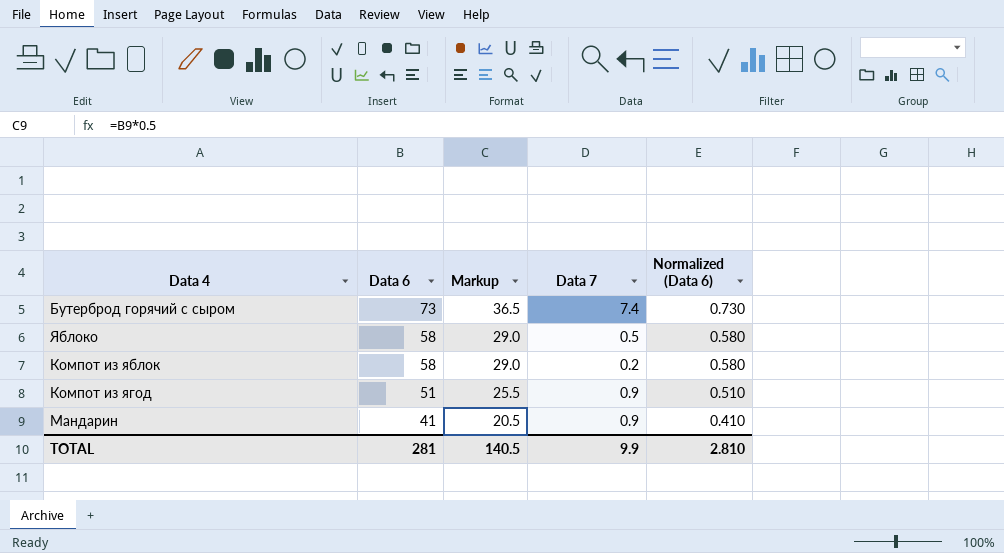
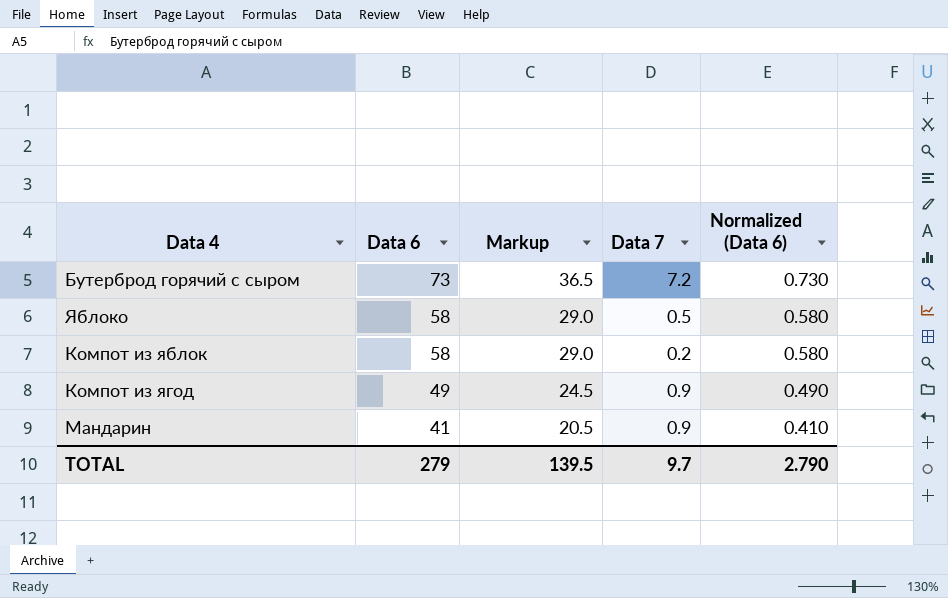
Бутерброд горячий с сыром | Data 7: 7.4 -> 7.2
Компот из ягод | Data 6: 51 -> 49
Компот из ягод | Markup: 25.5 -> 24.5
Компот из ягод | Normalized (Data 6): 0.510 -> 0.490
TOTAL | Data 6: 281 -> 279
TOTAL | Markup: 140.5 -> 139.5
TOTAL | Data 7: 9.9 -> 9.7
TOTAL | Normalized (Data 6): 2.810 -> 2.790

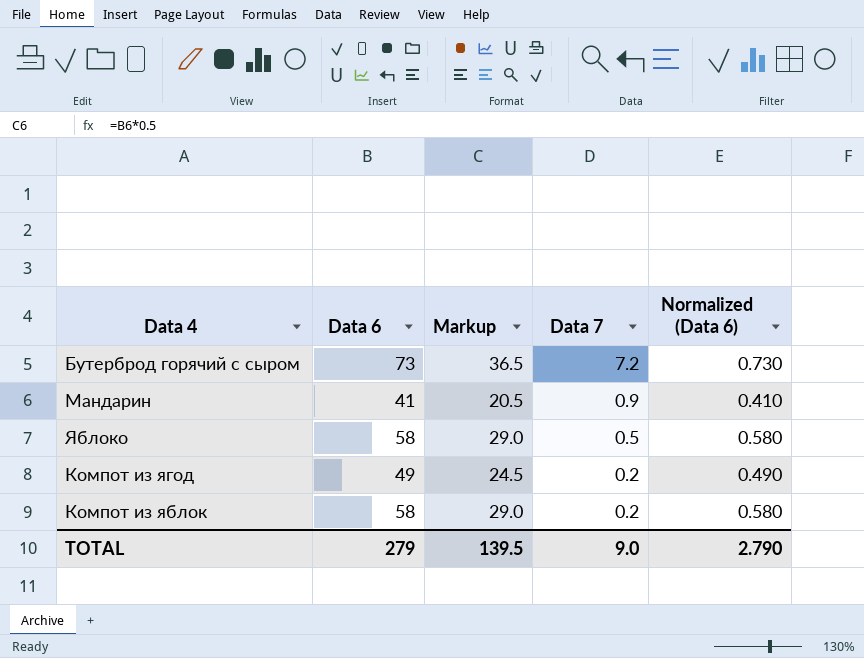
row order: Data 6 descending -> Data 7 descending
Компот из ягод | Data 7: 0.9 -> 0.2
TOTAL | Data 7: 9.7 -> 9.0

